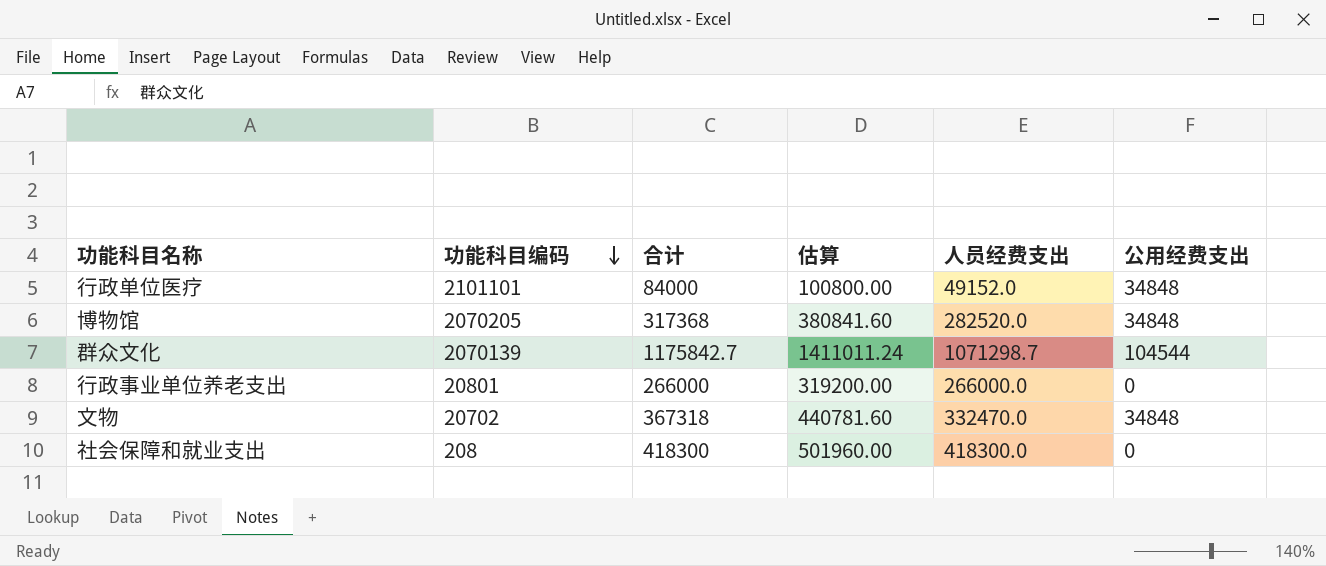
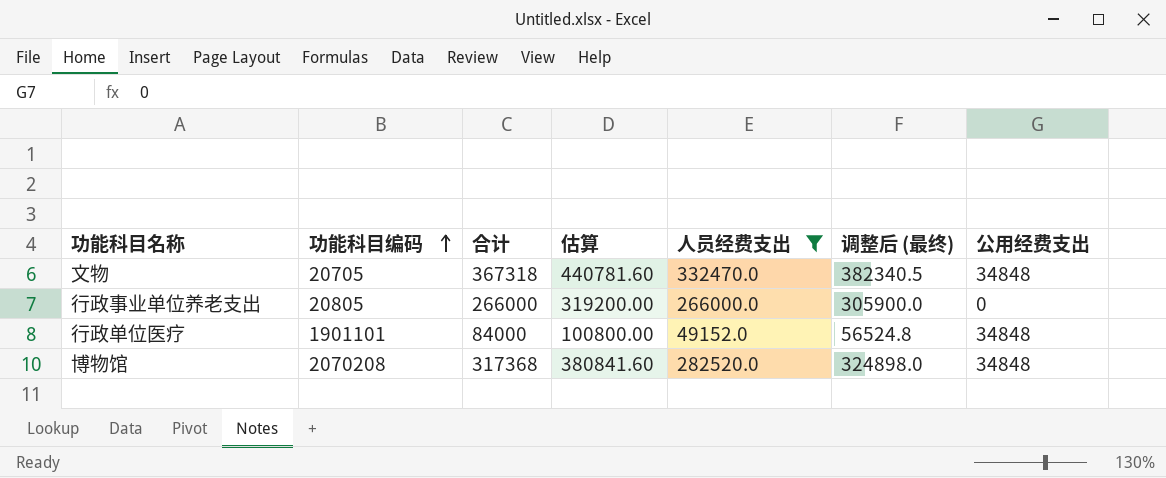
filter: none -> 人员经费支出 <= 332470.0
row order: 功能科目编码 descending -> 功能科目编码 ascending
column 调整后 (最终) | formula: none -> [人员经费支出] * 1.15
文物 | 功能科目编码: 20702 -> 20705
行政事业单位养老支出 | 功能科目编码: 20801 -> 20805
行政单位医疗 | 功能科目编码: 2101101 -> 1901101
博物馆 | 功能科目编码: 2070205 -> 2070208

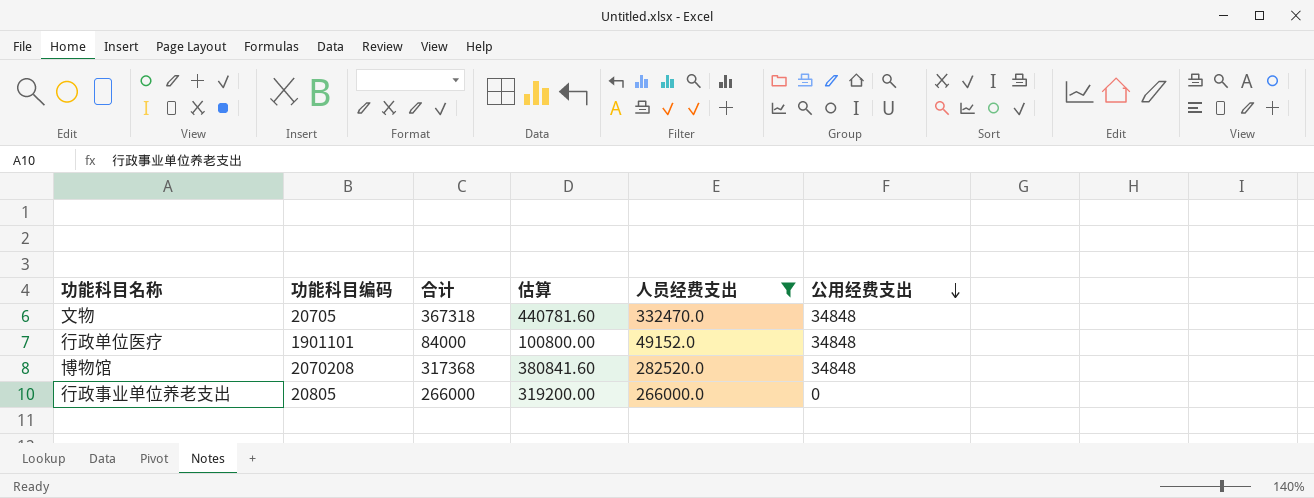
row order: 功能科目编码 ascending -> 公用经费支出 descending
column 调整后 (最终) | formula: [人员经费支出] * 1.15 -> none

